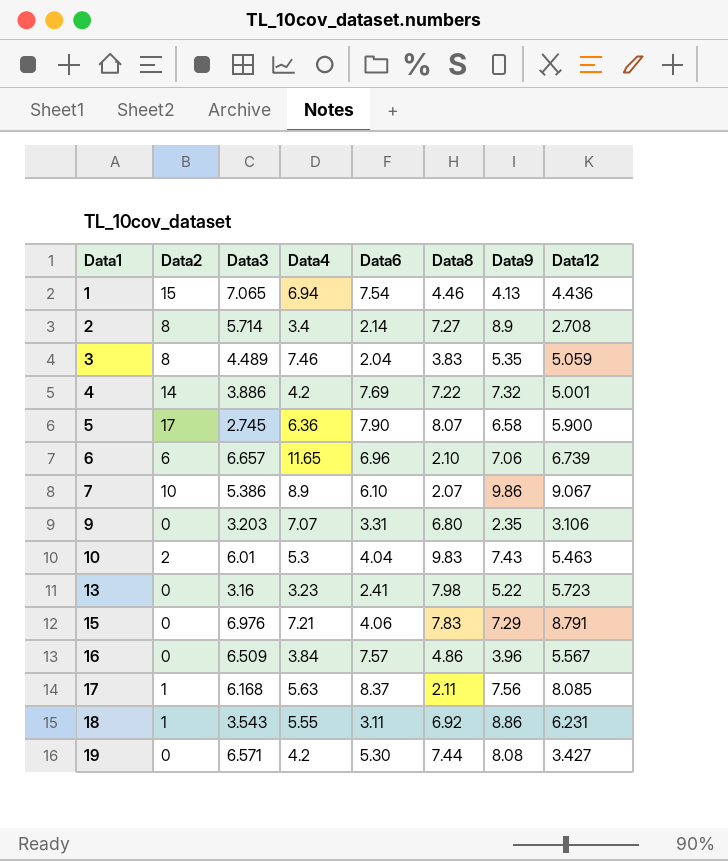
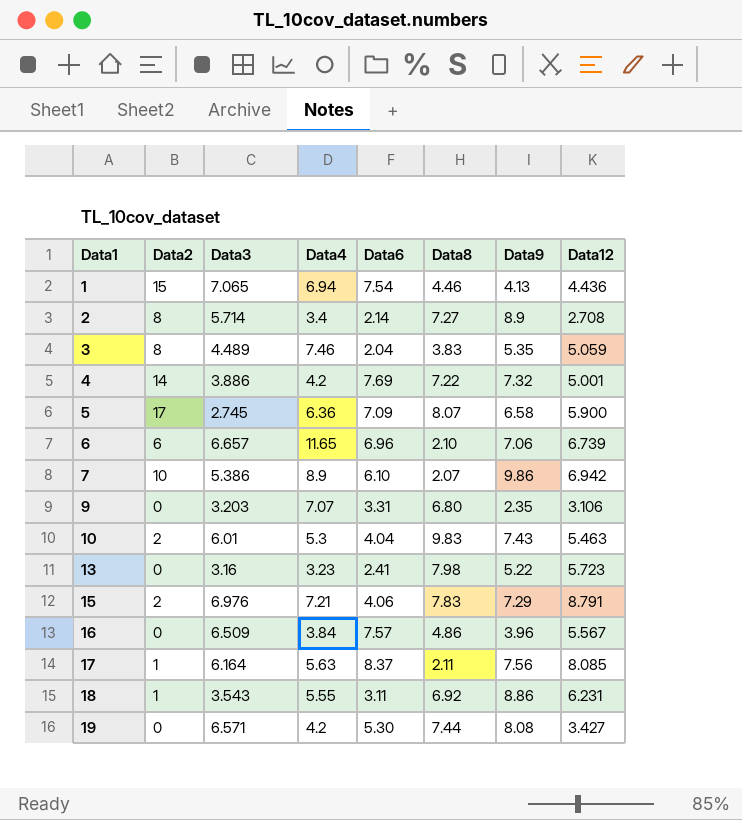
5 | Data6: 7.90 -> 7.09
7 | Data12: 9.067 -> 6.942
15 | Data2: 0 -> 2
17 | Data3: 6.168 -> 6.164

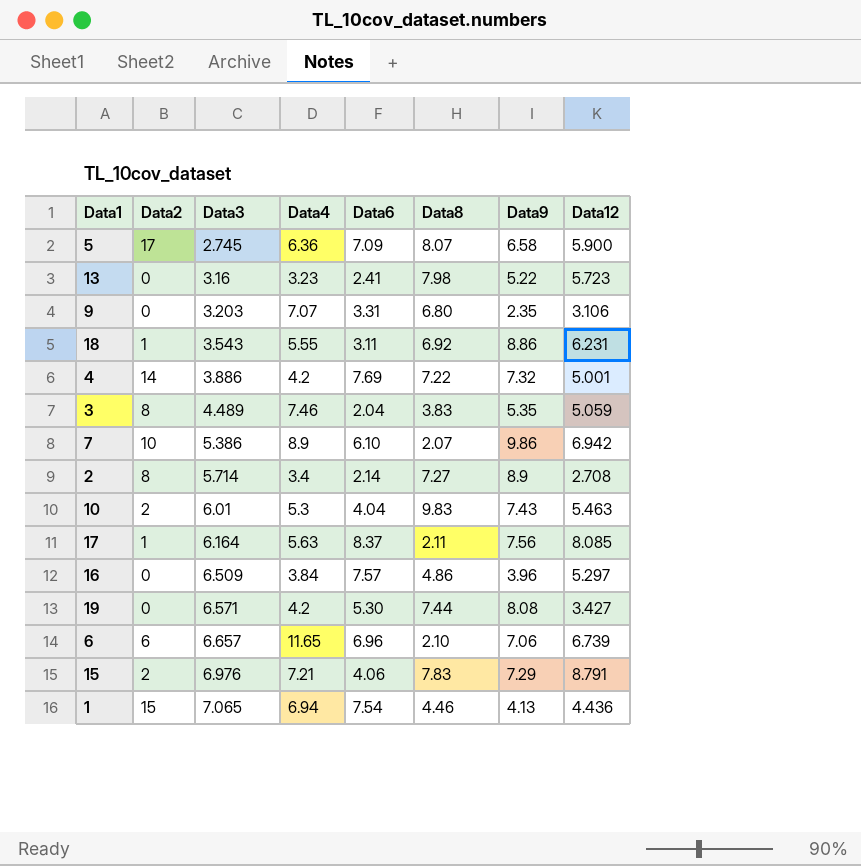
row order: Data1 ascending -> Data3 ascending
16 | Data12: 5.567 -> 5.297

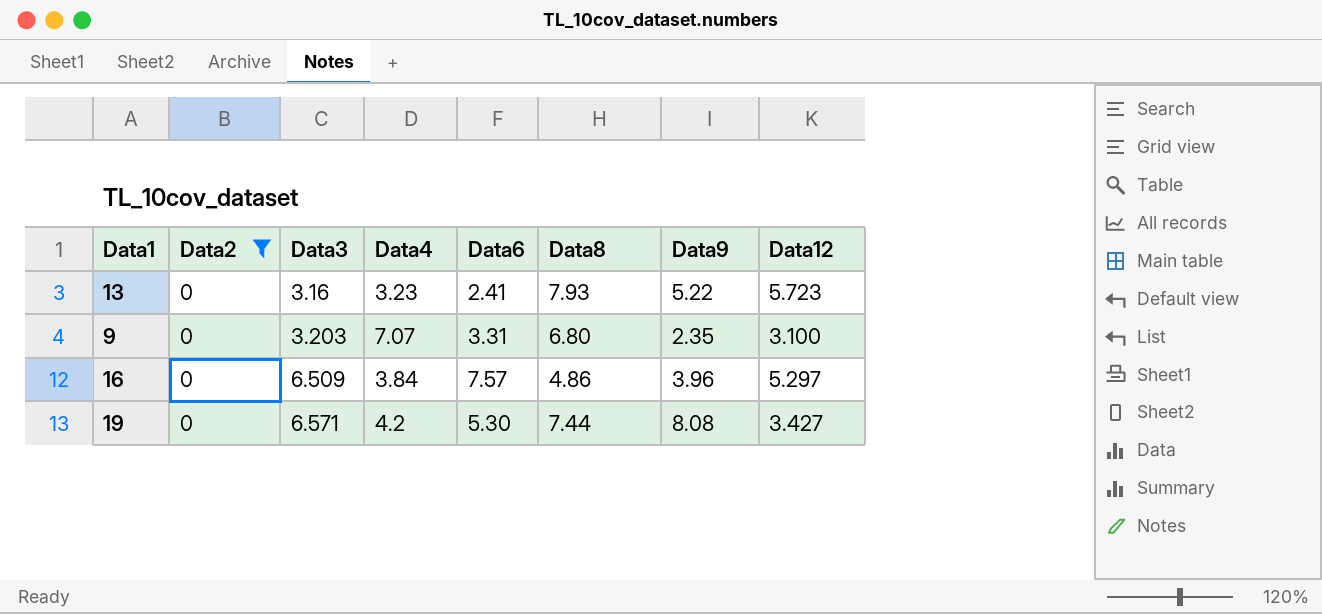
filter: none -> Data2 = 0
13 | Data8: 7.98 -> 7.93
9 | Data12: 3.106 -> 3.100

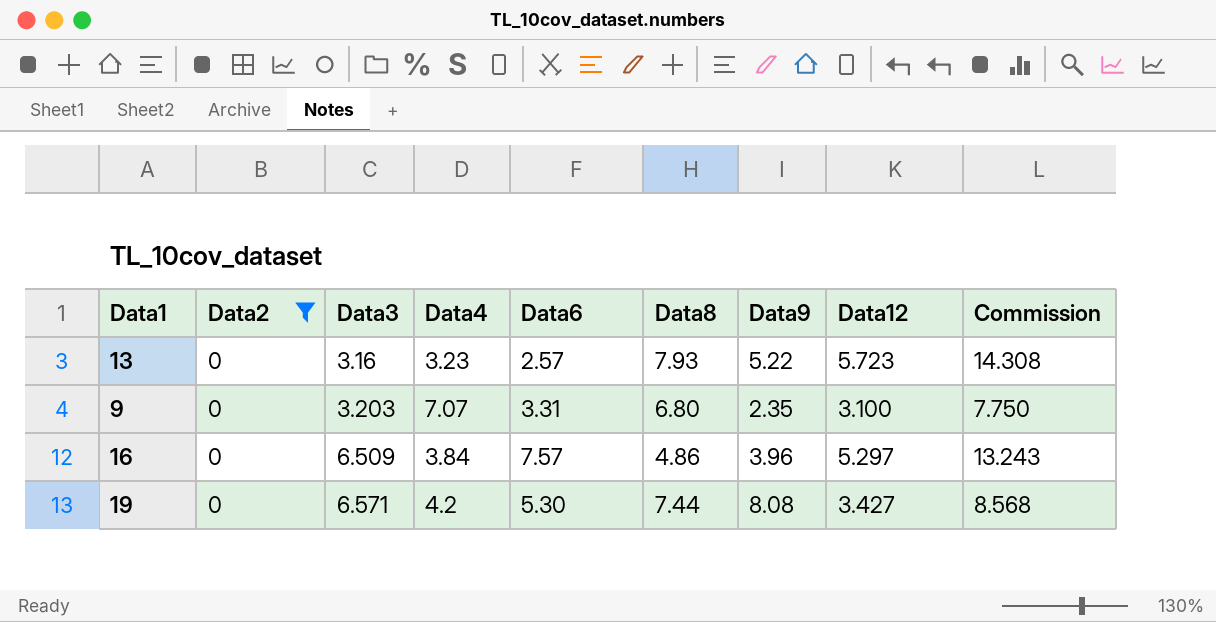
column Commission | formula: none -> [Data12] * 2.5
13 | Data6: 2.41 -> 2.57

